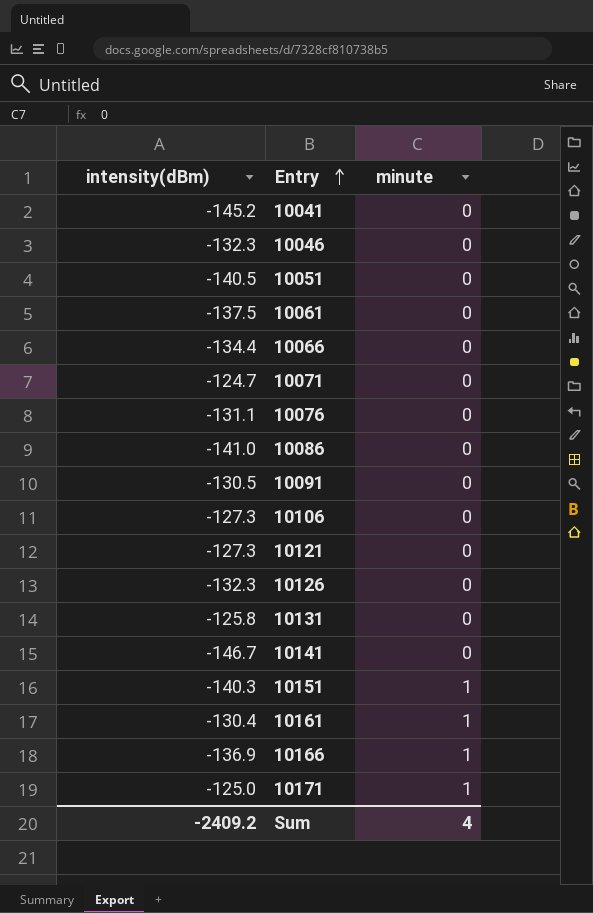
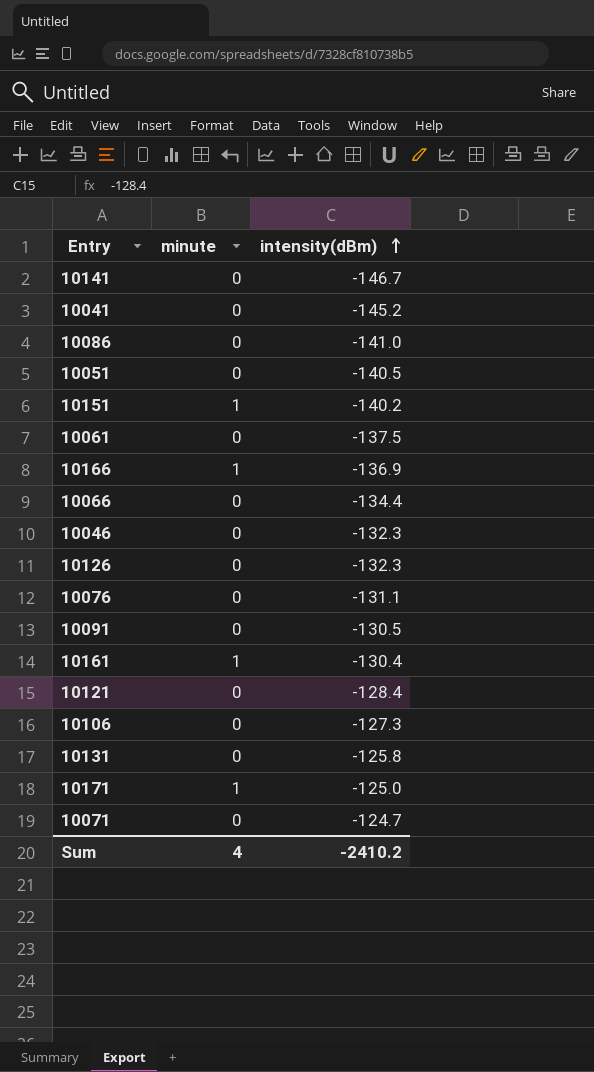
row order: Entry ascending -> intensity(dBm) ascending
column intensity(dBm) | position: 1 -> 3
10151 | intensity(dBm): -140.3 -> -140.2
10121 | intensity(dBm): -127.3 -> -128.4
Sum | intensity(dBm): -2409.2 -> -2410.2

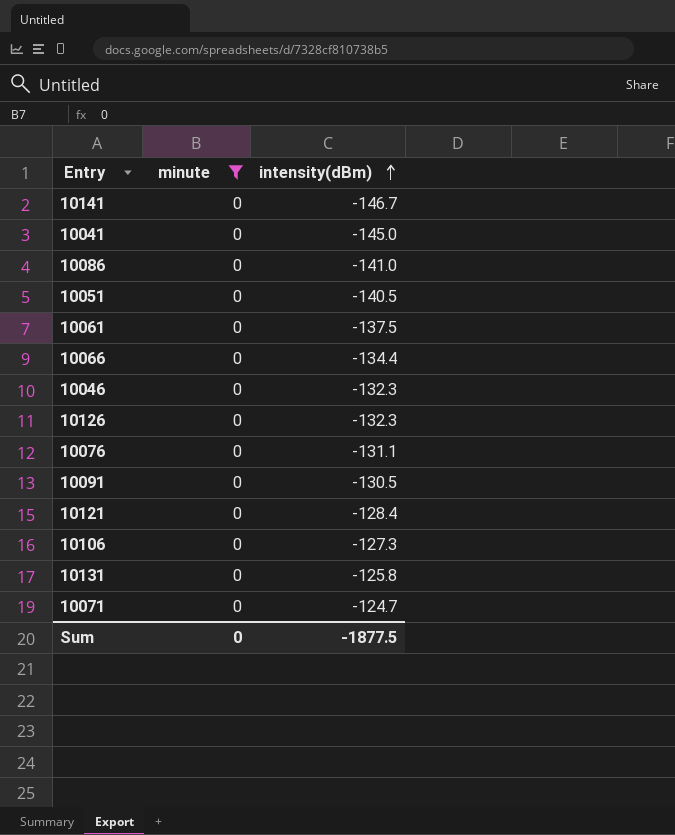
filter: none -> minute = 0
10041 | intensity(dBm): -145.2 -> -145.0
Sum | minute: 4 -> 0
Sum | intensity(dBm): -2410.2 -> -1877.5

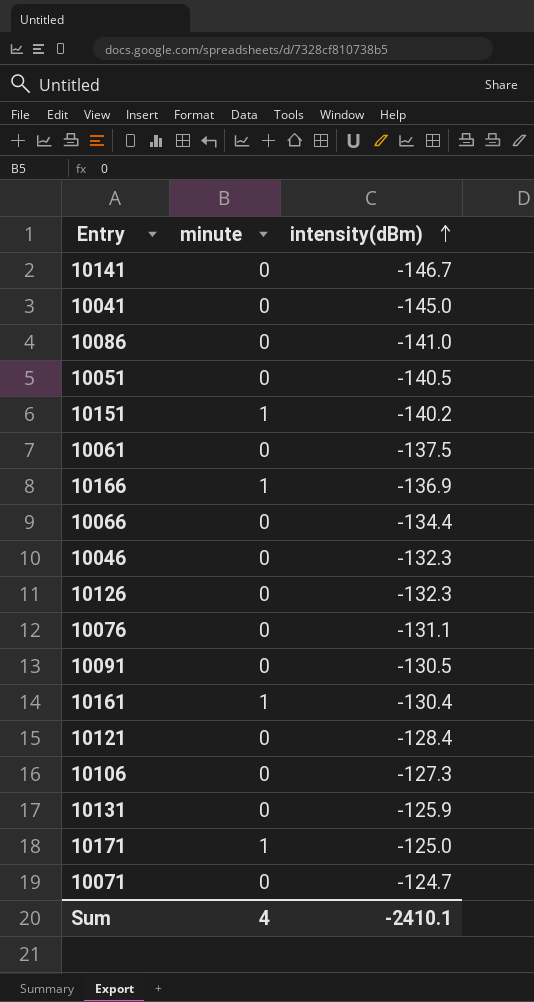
filter: minute = 0 -> none
10131 | intensity(dBm): -125.8 -> -125.9
Sum | minute: 0 -> 4
Sum | intensity(dBm): -1877.5 -> -2410.1

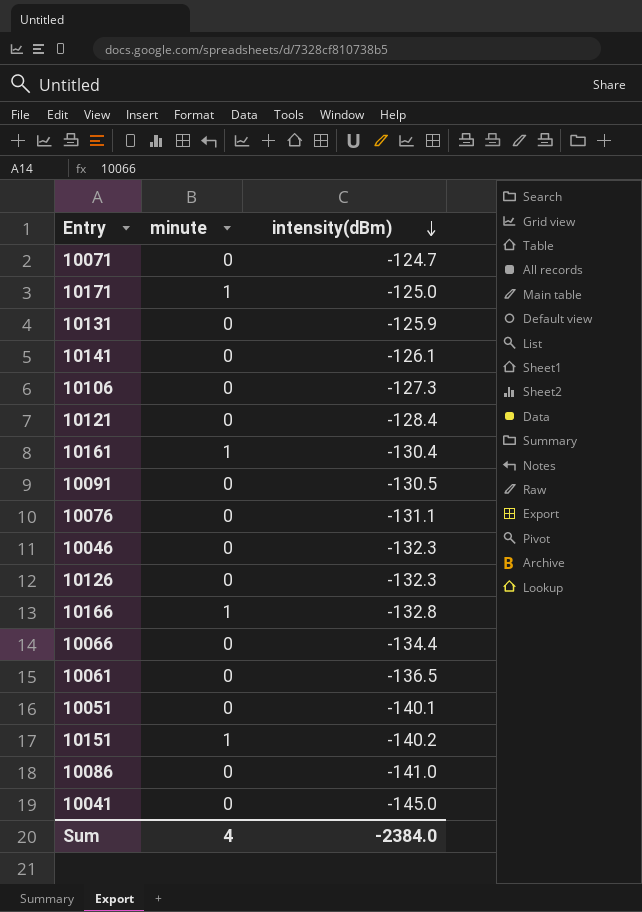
row order: intensity(dBm) ascending -> intensity(dBm) descending
10141 | intensity(dBm): -146.7 -> -126.1
10166 | intensity(dBm): -136.9 -> -132.8
10061 | intensity(dBm): -137.5 -> -136.5
10051 | intensity(dBm): -140.5 -> -140.1
Sum | intensity(dBm): -2410.1 -> -2384.0

